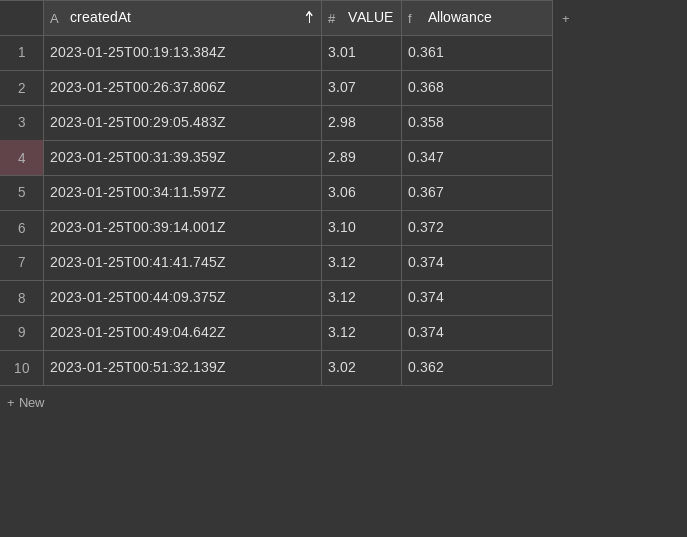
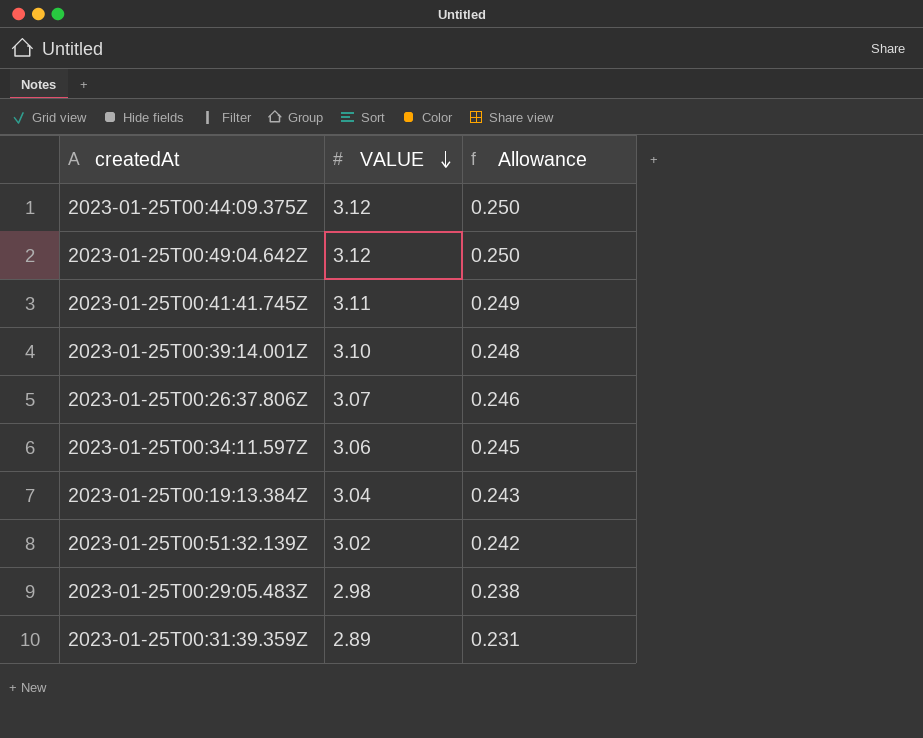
row order: createdAt ascending -> VALUE descending
column Allowance | formula: [VALUE] * 0.12 -> [VALUE] * 0.08
2023-01-25T00:41:41.745Z | VALUE: 3.12 -> 3.11
2023-01-25T00:19:13.384Z | VALUE: 3.01 -> 3.04

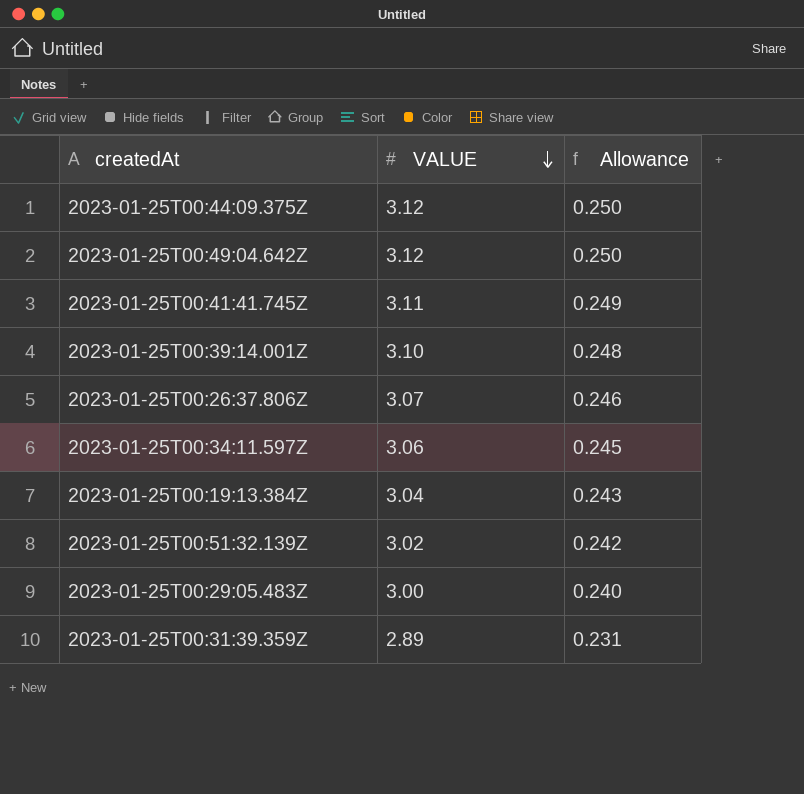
2023-01-25T00:29:05.483Z | VALUE: 2.98 -> 3.00
2023-01-25T00:29:05.483Z | Allowance: 0.238 -> 0.240

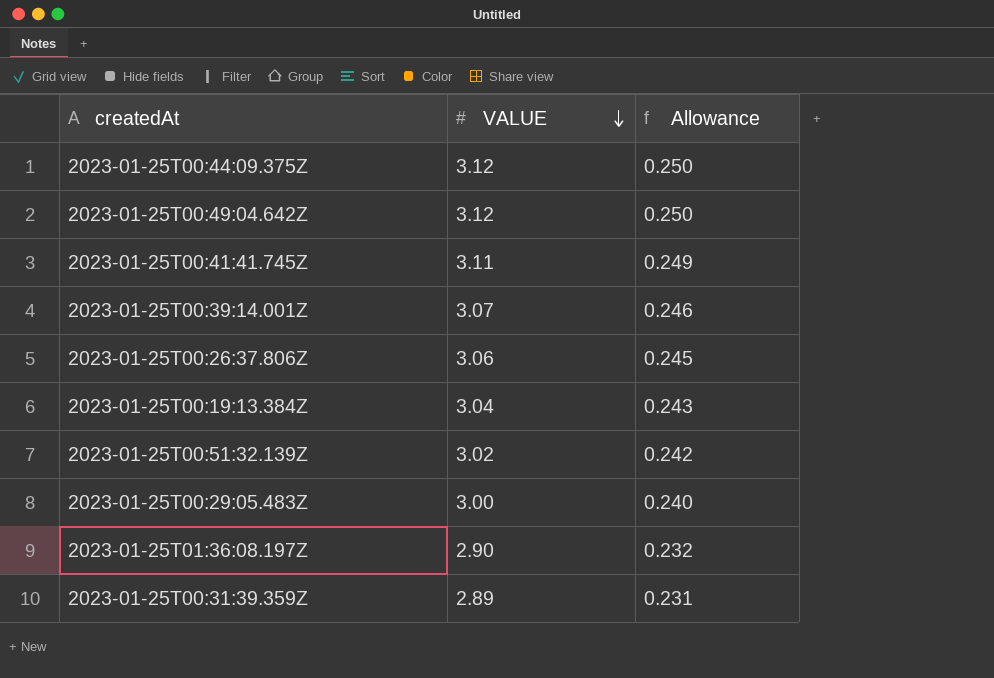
row 2023-01-25T00:34:11.597Z: 3.06 | 0.245 -> none
2023-01-25T00:39:14.001Z | VALUE: 3.10 -> 3.07
2023-01-25T00:39:14.001Z | Allowance: 0.248 -> 0.246
2023-01-25T00:26:37.806Z | VALUE: 3.07 -> 3.06
2023-01-25T00:26:37.806Z | Allowance: 0.246 -> 0.245
row 2023-01-25T01:36:08.197Z: none -> 2.90 | 0.232

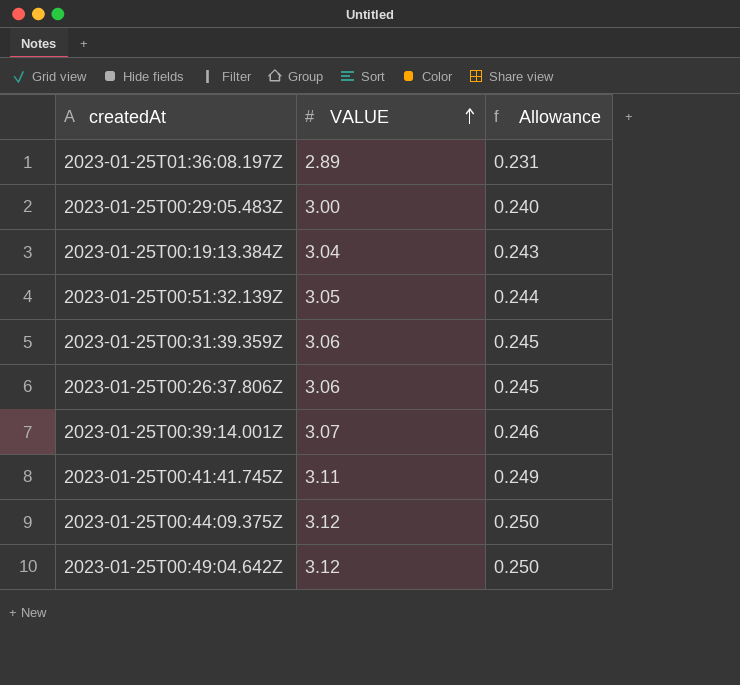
row order: VALUE descending -> VALUE ascending
2023-01-25T01:36:08.197Z | VALUE: 2.90 -> 2.89
2023-01-25T01:36:08.197Z | Allowance: 0.232 -> 0.231
2023-01-25T00:51:32.139Z | VALUE: 3.02 -> 3.05
2023-01-25T00:51:32.139Z | Allowance: 0.242 -> 0.244
2023-01-25T00:31:39.359Z | VALUE: 2.89 -> 3.06
2023-01-25T00:31:39.359Z | Allowance: 0.231 -> 0.245

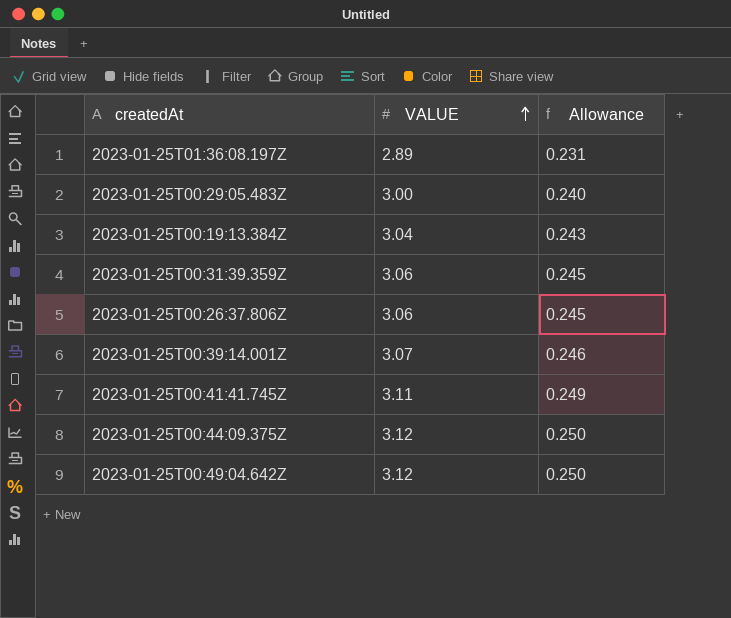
row 2023-01-25T00:51:32.139Z: 3.05 | 0.244 -> none

